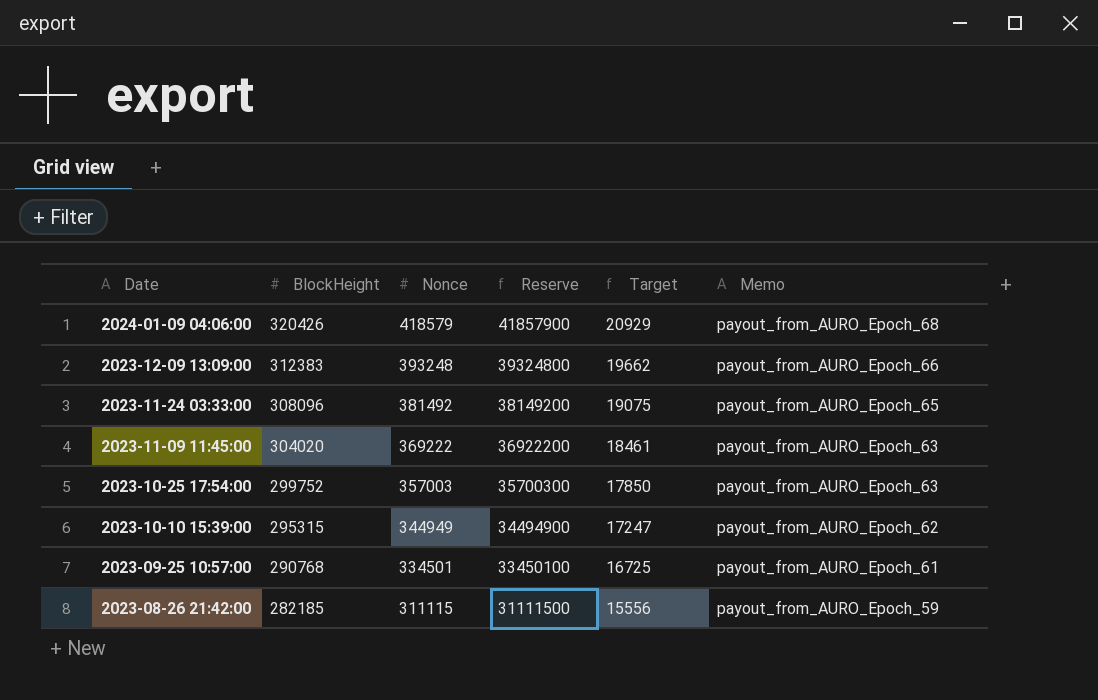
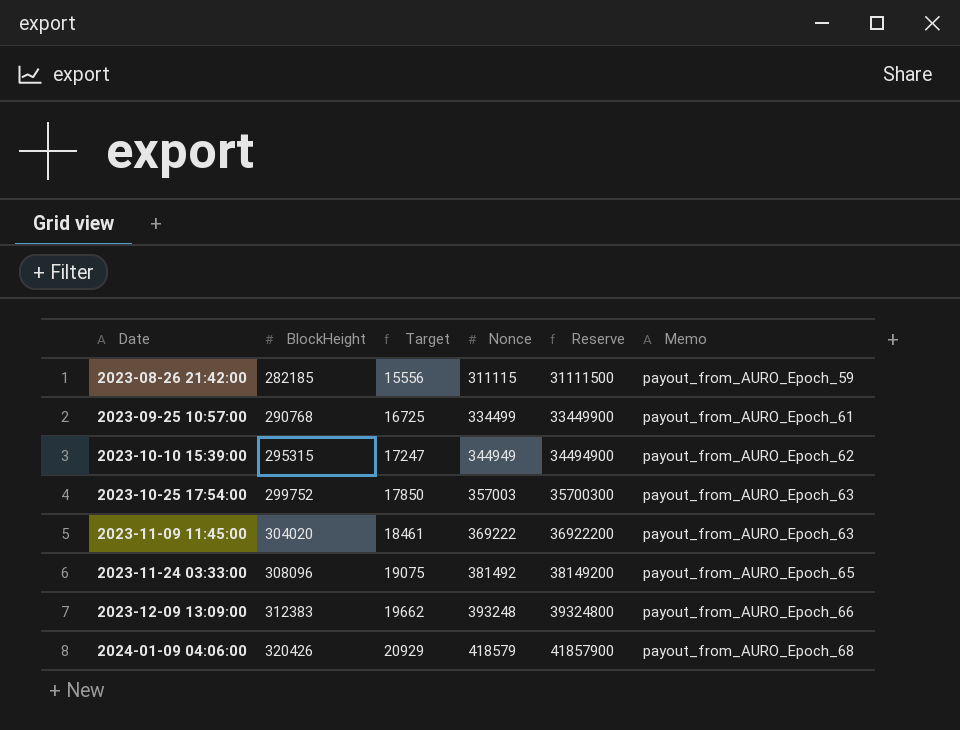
row order: Date descending -> Date ascending
column Target | position: 5 -> 3
2023-09-25 10:57:00 | Nonce: 334501 -> 334499
2023-09-25 10:57:00 | Reserve: 33450100 -> 33449900

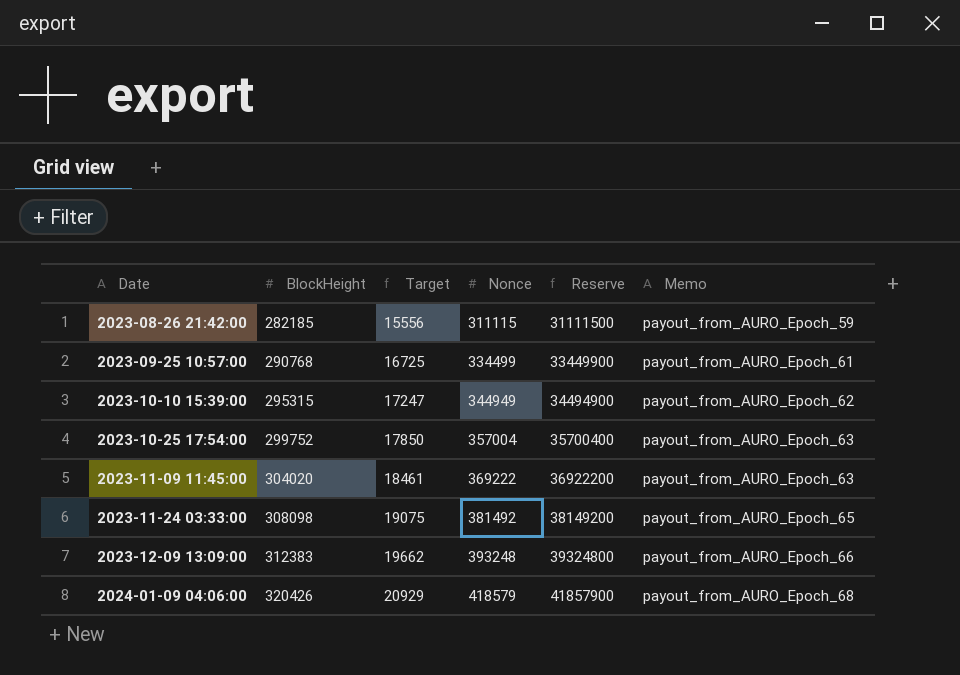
2023-10-25 17:54:00 | Nonce: 357003 -> 357004
2023-10-25 17:54:00 | Reserve: 35700300 -> 35700400
2023-11-24 03:33:00 | BlockHeight: 308096 -> 308098

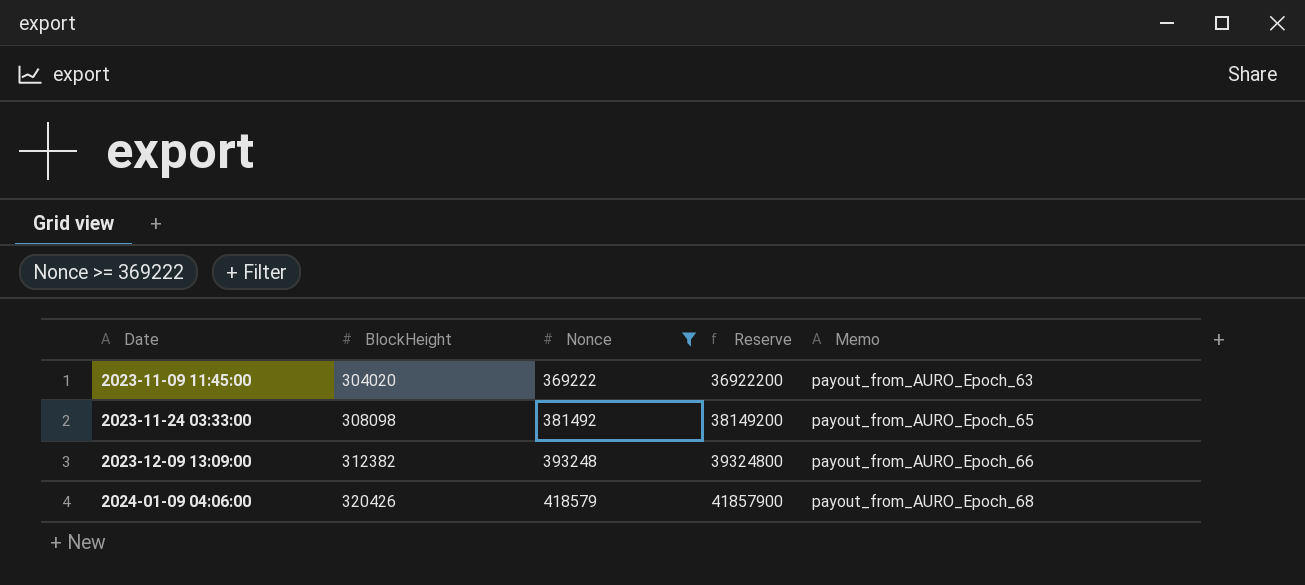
filter: none -> Nonce >= 369222
column Target | formula: [Nonce] * 0.05 -> none
2023-12-09 13:09:00 | BlockHeight: 312383 -> 312382

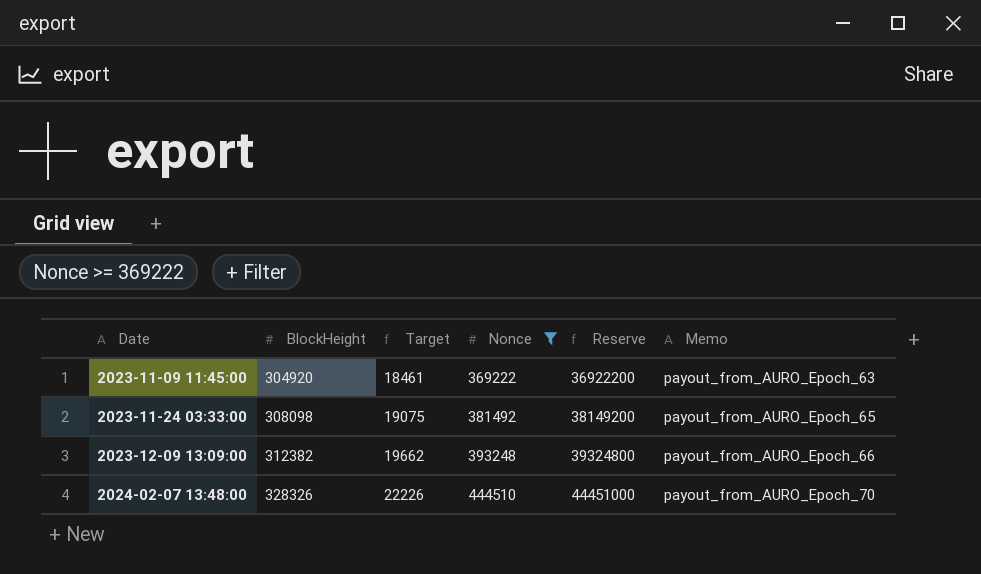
column Target | formula: none -> [Nonce] * 0.05
row 2024-01-09 04:06:00: 320426 | 418579 | 41857900 | payout_from_AURO_Epoch_68 -> none
2023-11-09 11:45:00 | BlockHeight: 304020 -> 304920
row 2024-02-07 13:48:00: none -> 328326 | 22226 | 444510 | 44451000 | payout_from_AURO_Epoch_70

